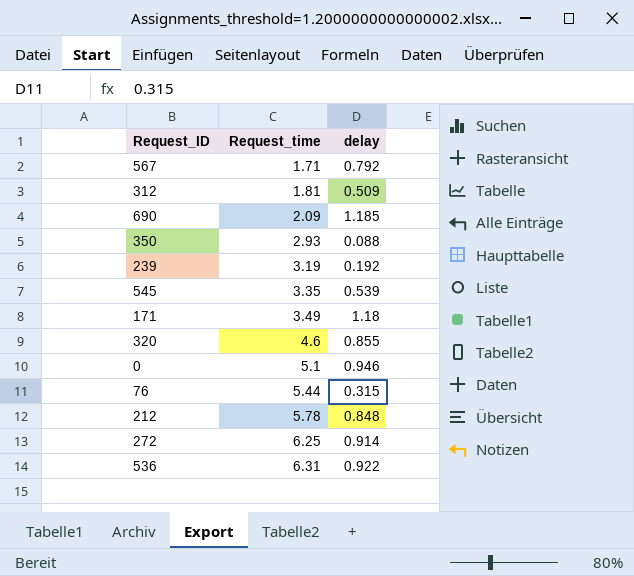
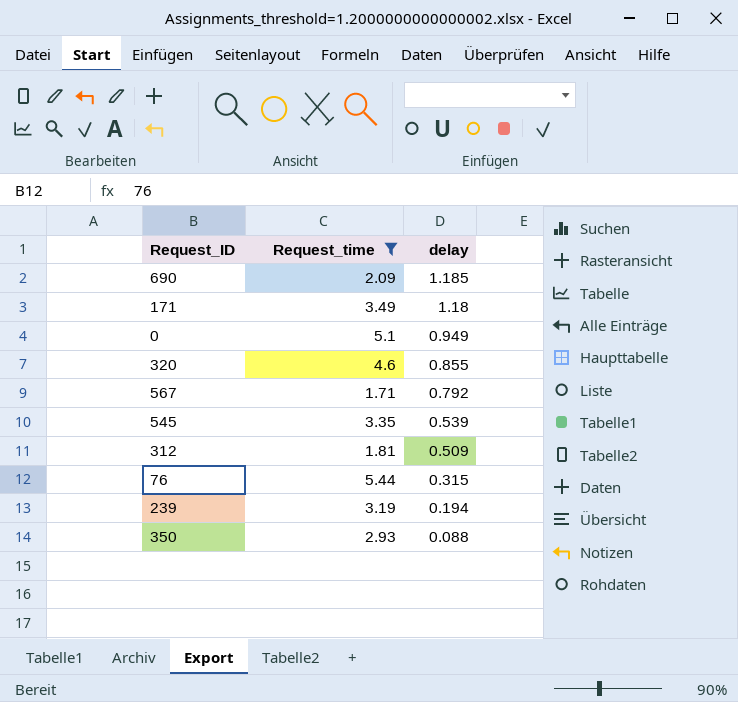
filter: none -> Request_time <= 5.44
row order: Request_time ascending -> delay descending
0 | delay: 0.946 -> 0.949
239 | delay: 0.192 -> 0.194

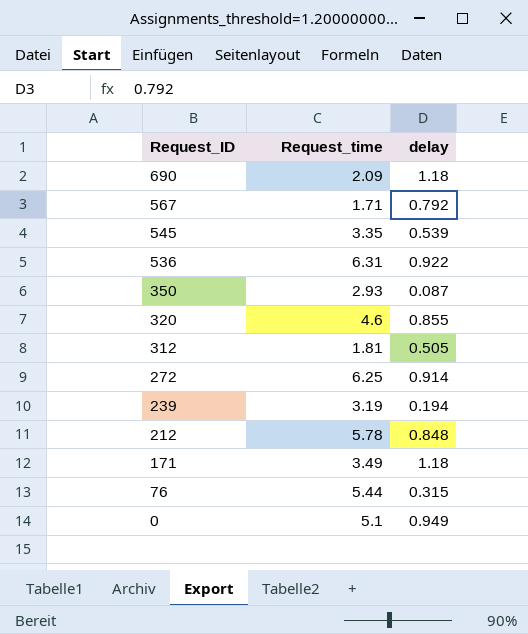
filter: Request_time <= 5.44 -> none
row order: delay descending -> Request_ID descending
690 | delay: 1.185 -> 1.18
350 | delay: 0.088 -> 0.087
312 | delay: 0.509 -> 0.505

